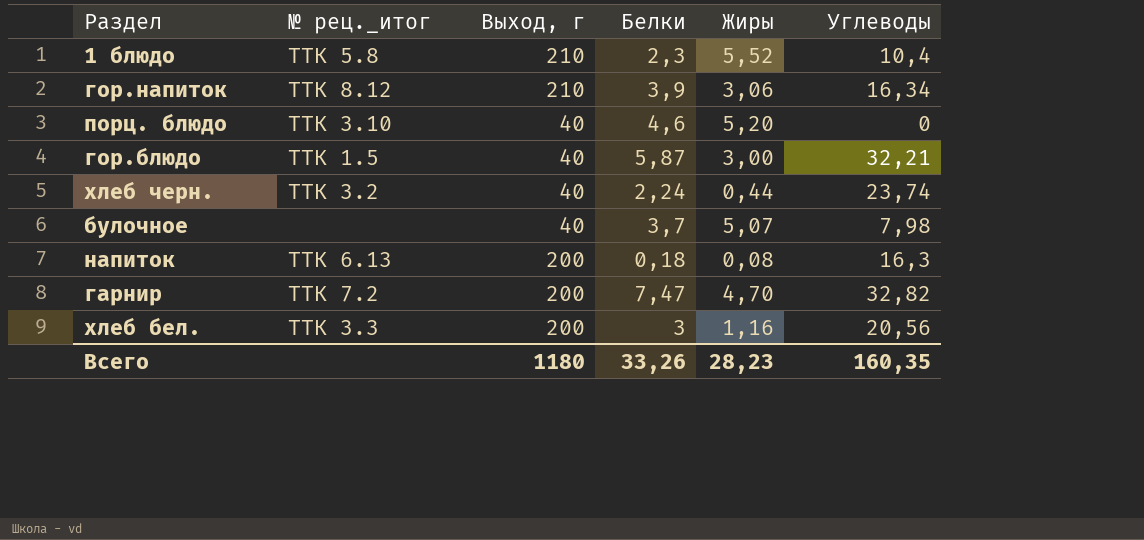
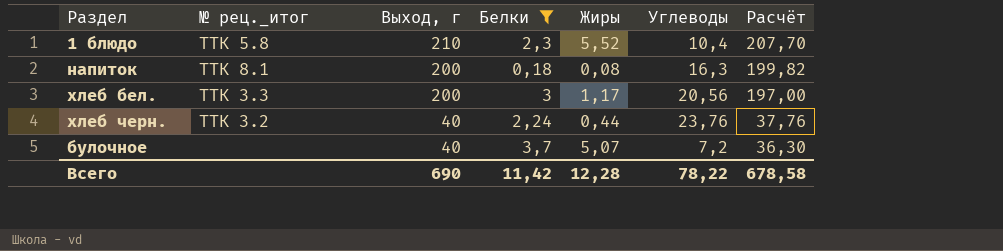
filter: none -> Белки <= 3,7
row order: none -> Выход, г descending
column Расчёт | formula: none -> [Выход, г] - [Белки]
напиток | № рец._итог: ТТК 6.13 -> ТТК 8.1
хлеб бел. | Жиры: 1,16 -> 1,17
хлеб черн. | Углеводы: 23,74 -> 23,76
булочное | Углеводы: 7,98 -> 7,2
Всего | Выход, г: 1180 -> 690
Всего | Белки: 33,26 -> 11,42
Всего | Жиры: 28,23 -> 12,28
Всего | Углеводы: 160,35 -> 78,22

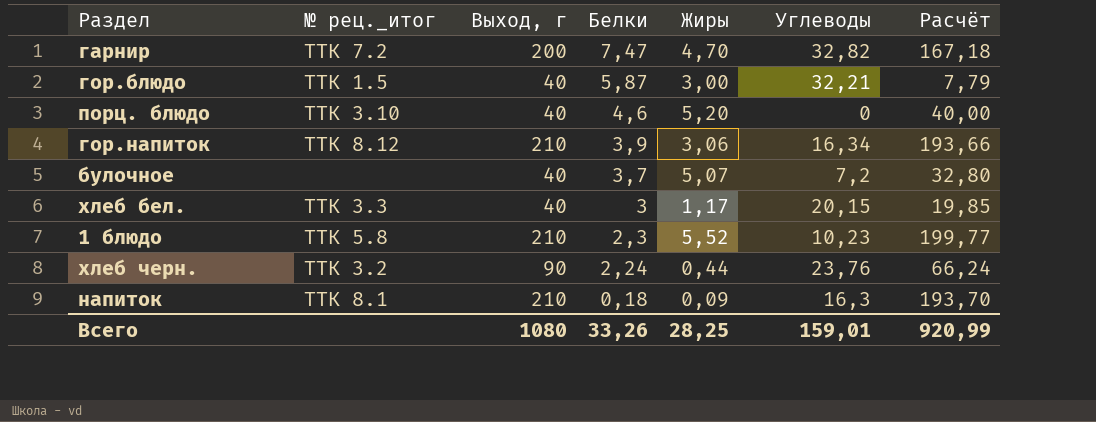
filter: Белки <= 3,7 -> none
row order: Выход, г descending -> Белки descending
column Расчёт | formula: [Выход, г] - [Белки] -> [Выход, г] - [Углеводы]
хлеб бел. | Выход, г: 200 -> 40
хлеб бел. | Углеводы: 20,56 -> 20,15
1 блюдо | Углеводы: 10,4 -> 10,23
хлеб черн. | Выход, г: 40 -> 90
напиток | Выход, г: 200 -> 210
напиток | Жиры: 0,08 -> 0,09
Всего | Выход, г: 690 -> 1080
Всего | Белки: 11,42 -> 33,26
Всего | Жиры: 12,28 -> 28,25
Всего | Углеводы: 78,22 -> 159,01
Всего | Расчёт: 678,58 -> 920,99

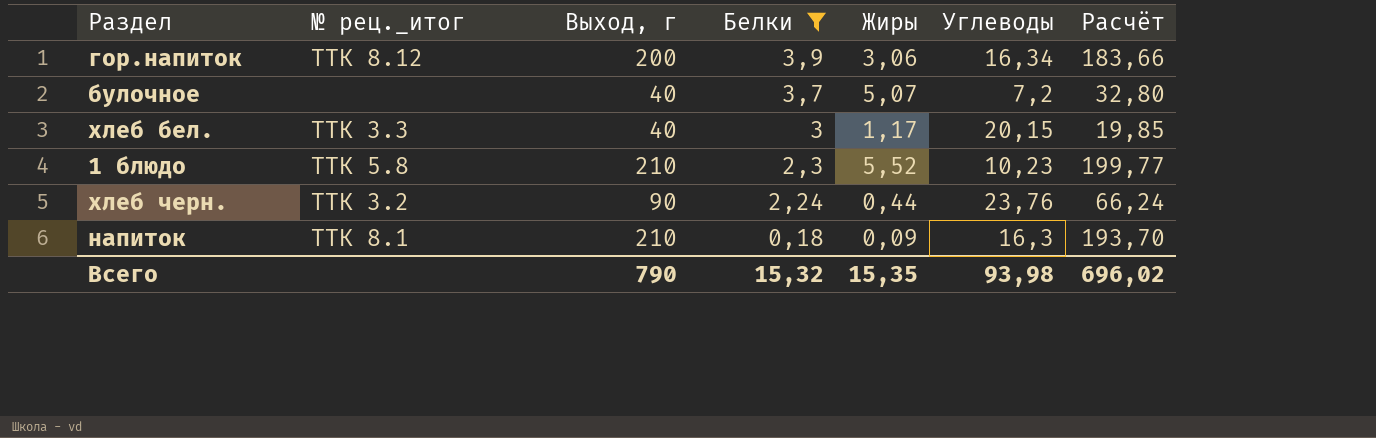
filter: none -> Белки <= 3,9
гор.напиток | Выход, г: 210 -> 200
гор.напиток | Расчёт: 193,66 -> 183,66
Всего | Выход, г: 1080 -> 790
Всего | Белки: 33,26 -> 15,32
Всего | Жиры: 28,25 -> 15,35
Всего | Углеводы: 159,01 -> 93,98
Всего | Расчёт: 920,99 -> 696,02

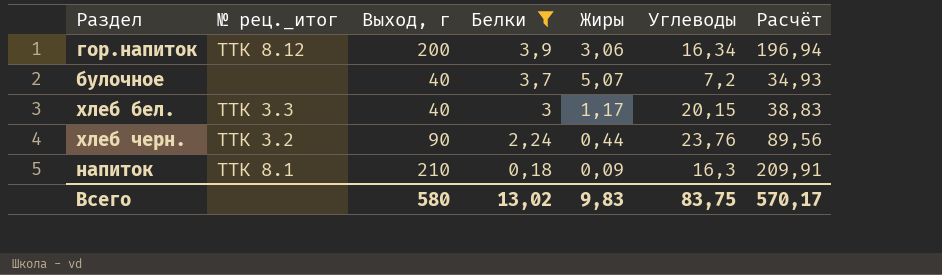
column Расчёт | formula: [Выход, г] - [Углеводы] -> [Выход, г] - [Жиры]
row 1 блюдо: ТТК 5.8 | 210 | 2,3 | 5,52 | 10,23 | 199,77 -> none
Всего | Выход, г: 790 -> 580
Всего | Белки: 15,32 -> 13,02
Всего | Жиры: 15,35 -> 9,83
Всего | Углеводы: 93,98 -> 83,75
Всего | Расчёт: 696,02 -> 570,17

